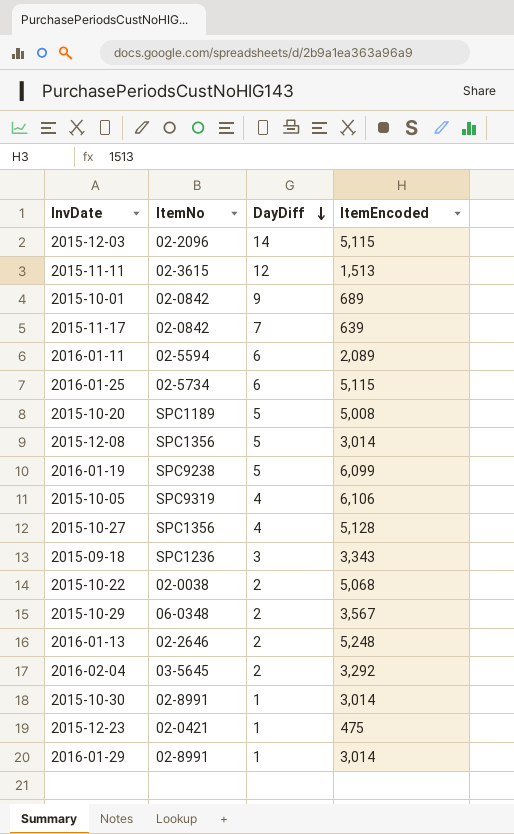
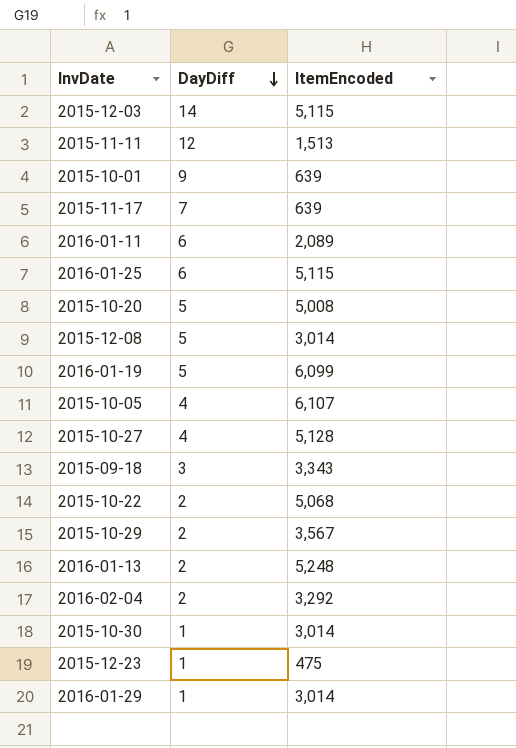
column ItemNo | position: 2 -> none
2015-10-01 | ItemEncoded: 689 -> 639
2015-10-05 | ItemEncoded: 6,106 -> 6,107

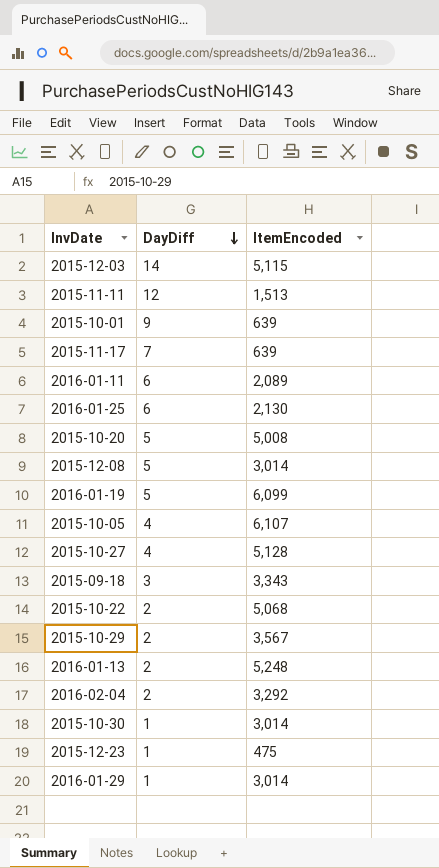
2016-01-25 | ItemEncoded: 5,115 -> 2,130

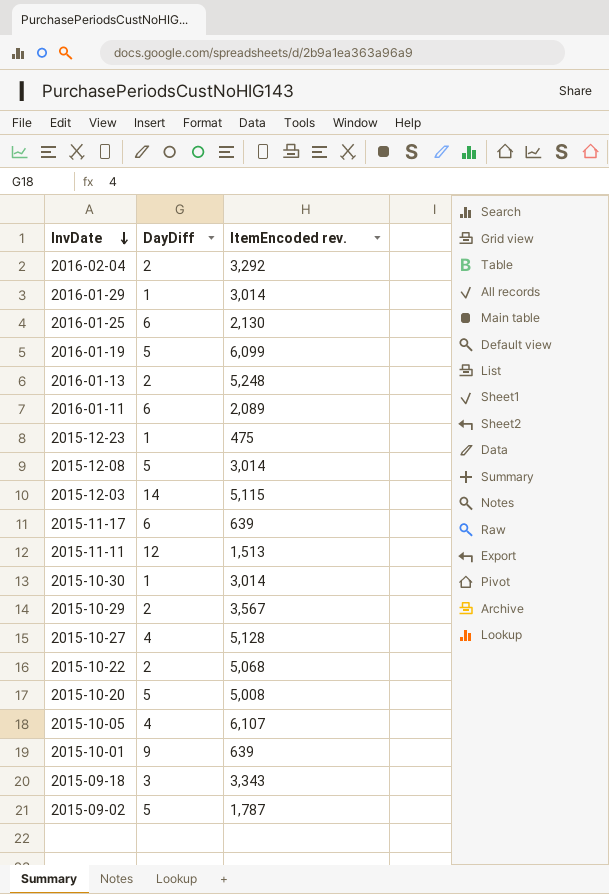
row order: DayDiff descending -> InvDate descending
column name: ItemEncoded -> ItemEncoded rev.
2015-11-17 | DayDiff: 7 -> 6
row 2015-09-02: none -> 5 | 1,787

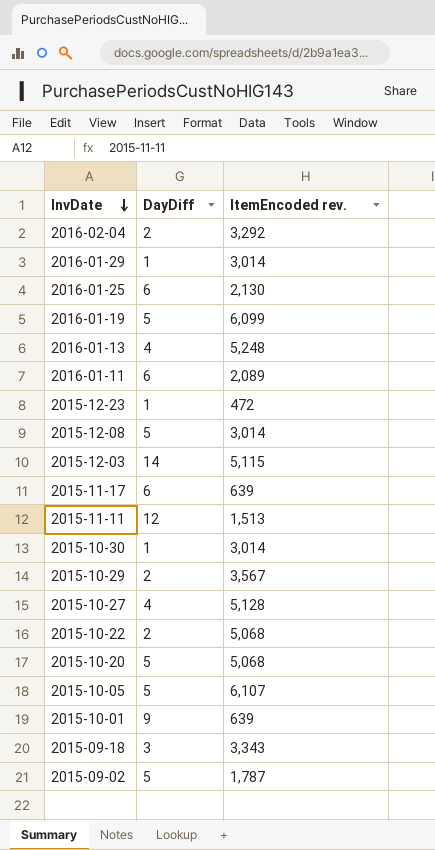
2016-01-13 | DayDiff: 2 -> 4
2015-12-23 | ItemEncoded rev.: 475 -> 472
2015-10-20 | ItemEncoded rev.: 5,008 -> 5,068
2015-10-05 | DayDiff: 4 -> 5

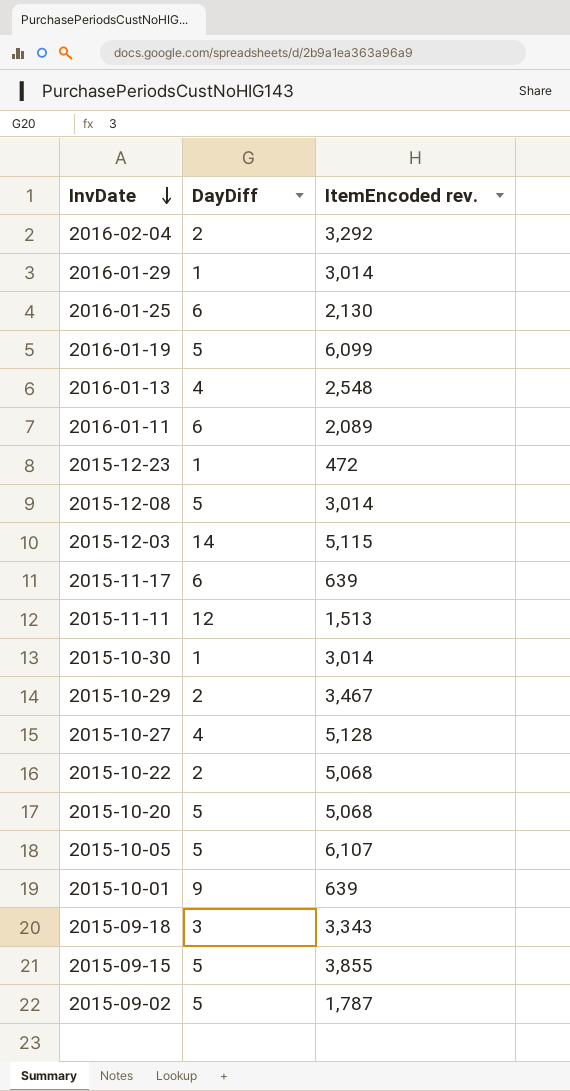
2016-01-13 | ItemEncoded rev.: 5,248 -> 2,548
2015-10-29 | ItemEncoded rev.: 3,567 -> 3,467
row 2015-09-15: none -> 5 | 3,855

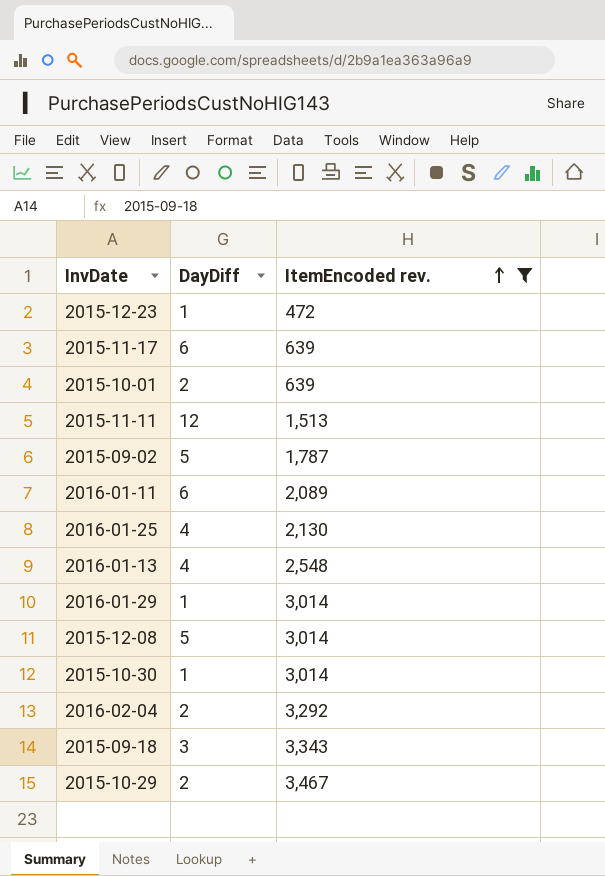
filter: none -> ItemEncoded rev. <= 3,467
row order: InvDate descending -> ItemEncoded rev. ascending
2015-10-01 | DayDiff: 9 -> 2
2016-01-25 | DayDiff: 6 -> 4

